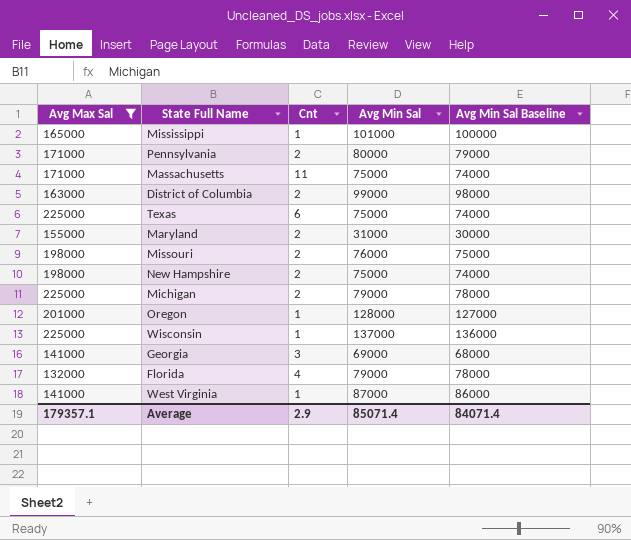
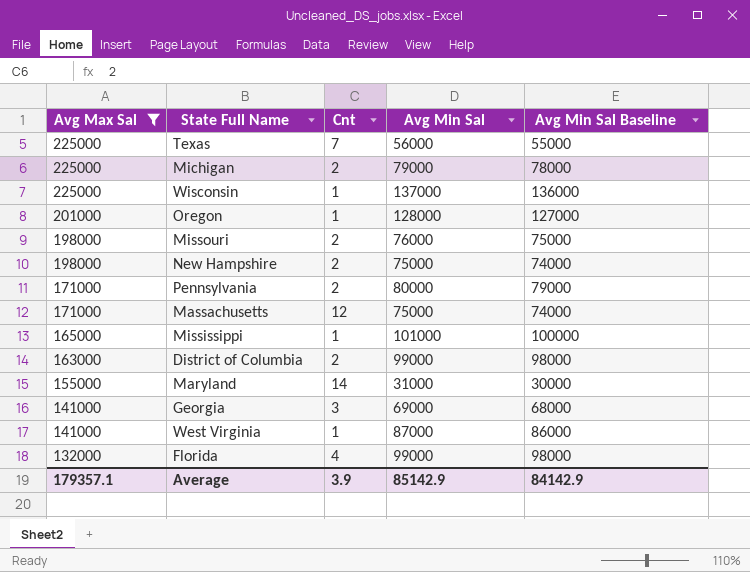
row order: none -> Avg Max Sal descending
Texas | Cnt: 6 -> 7
Texas | Avg Min Sal: 75000 -> 56000
Texas | Avg Min Sal Baseline: 74000 -> 55000
Massachusetts | Cnt: 11 -> 12
Maryland | Cnt: 2 -> 14
Florida | Avg Min Sal: 79000 -> 99000
Florida | Avg Min Sal Baseline: 78000 -> 98000
Average | Cnt: 2.9 -> 3.9
Average | Avg Min Sal: 85071.4 -> 85142.9
Average | Avg Min Sal Baseline: 84071.4 -> 84142.9

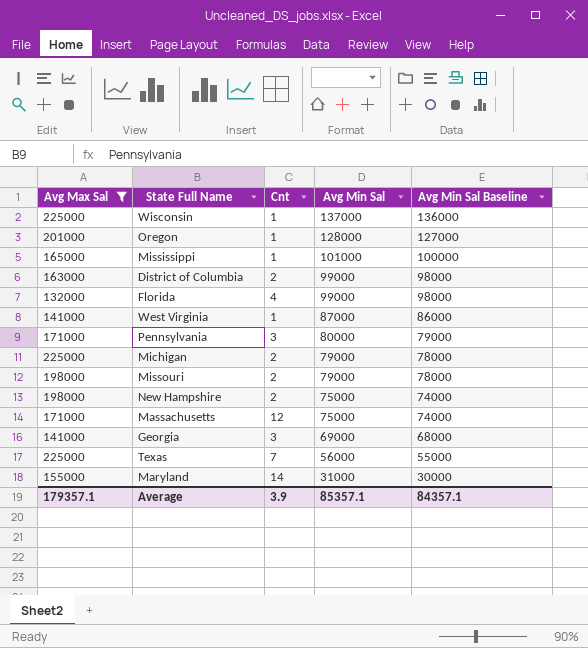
row order: Avg Max Sal descending -> Avg Min Sal descending
Pennsylvania | Cnt: 2 -> 3
Missouri | Avg Min Sal: 76000 -> 79000
Missouri | Avg Min Sal Baseline: 75000 -> 78000
Average | Avg Min Sal: 85142.9 -> 85357.1
Average | Avg Min Sal Baseline: 84142.9 -> 84357.1

